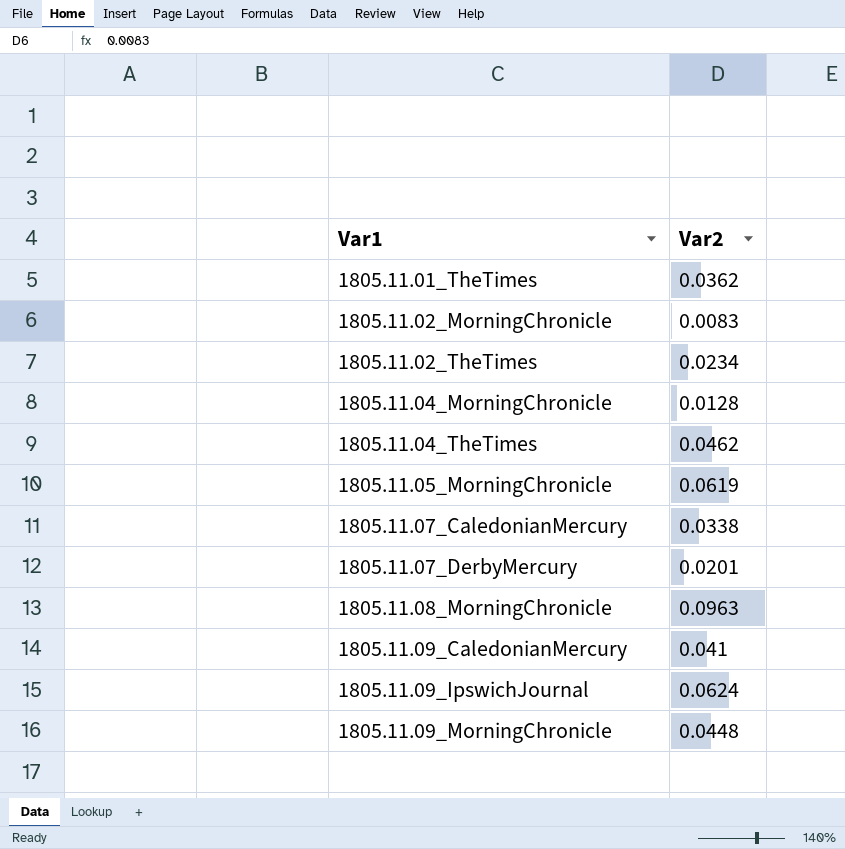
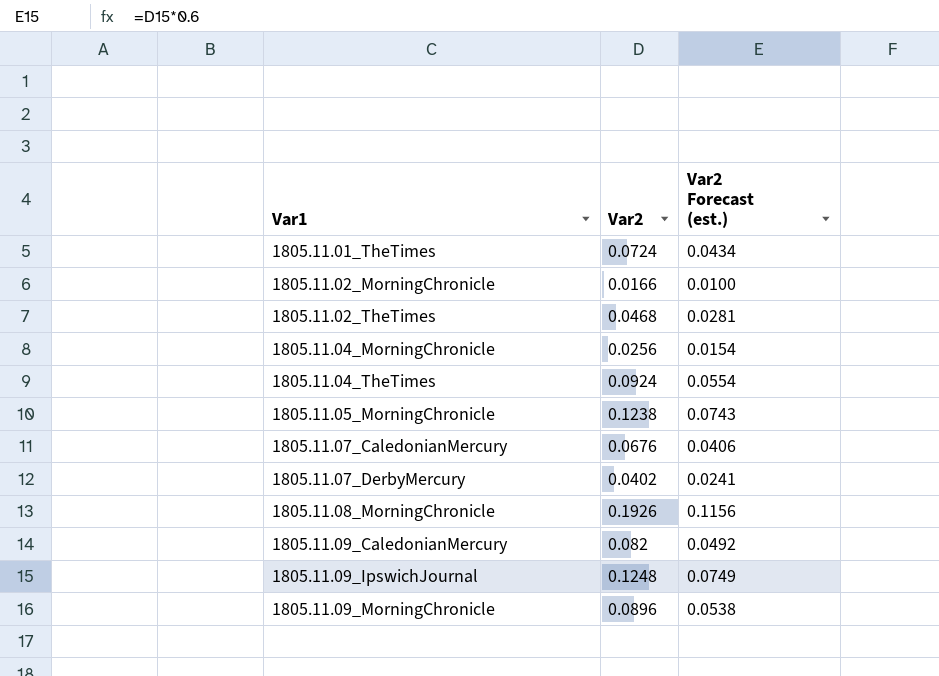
column Var2 Forecast (est.) | formula: none -> [Var2] * 0.6
1805.11.01_TheTimes | Var2: 0.0362 -> 0.0724
1805.11.02_MorningChronicle | Var2: 0.0083 -> 0.0166
1805.11.02_TheTimes | Var2: 0.0234 -> 0.0468
1805.11.04_MorningChronicle | Var2: 0.0128 -> 0.0256
1805.11.04_TheTimes | Var2: 0.0462 -> 0.0924
1805.11.05_MorningChronicle | Var2: 0.0619 -> 0.1238
1805.11.07_CaledonianMercury | Var2: 0.0338 -> 0.0676
1805.11.07_DerbyMercury | Var2: 0.0201 -> 0.0402
1805.11.08_MorningChronicle | Var2: 0.0963 -> 0.1926
1805.11.09_CaledonianMercury | Var2: 0.041 -> 0.082
1805.11.09_IpswichJournal | Var2: 0.0624 -> 0.1248
1805.11.09_MorningChronicle | Var2: 0.0448 -> 0.0896

